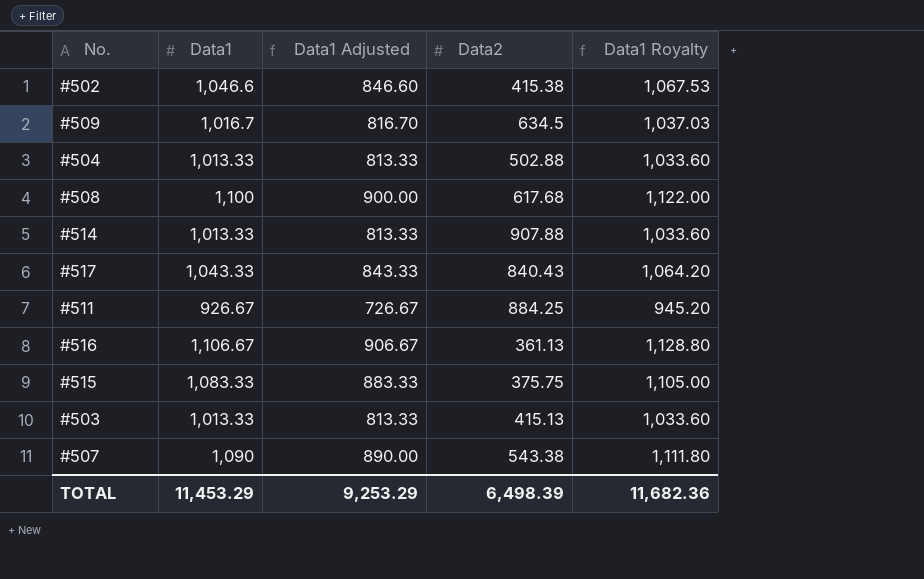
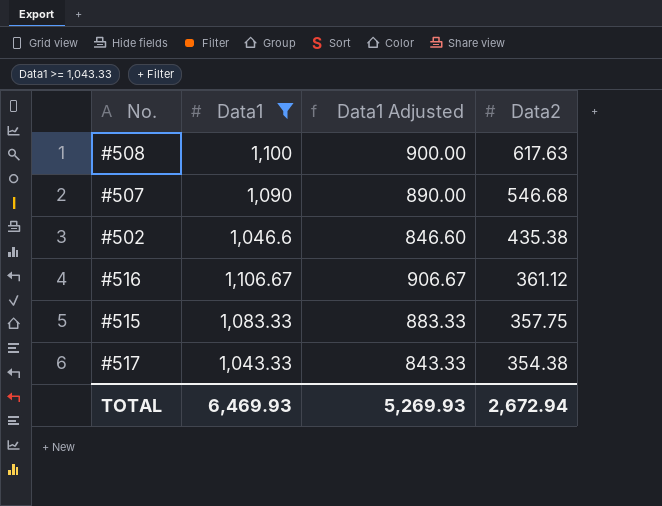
filter: none -> Data1 >= 1,043.33
row order: none -> Data2 descending
column Data1 Royalty | formula: [Data1] * 1.02 -> none
#508 | Data2: 617.68 -> 617.63
#507 | Data2: 543.38 -> 546.68
#502 | Data2: 415.38 -> 435.38
#516 | Data2: 361.13 -> 361.12
#515 | Data2: 375.75 -> 357.75
#517 | Data2: 840.43 -> 354.38
TOTAL | Data1: 11,453.29 -> 6,469.93
TOTAL | Data1 Adjusted: 9,253.29 -> 5,269.93
TOTAL | Data2: 6,498.39 -> 2,672.94

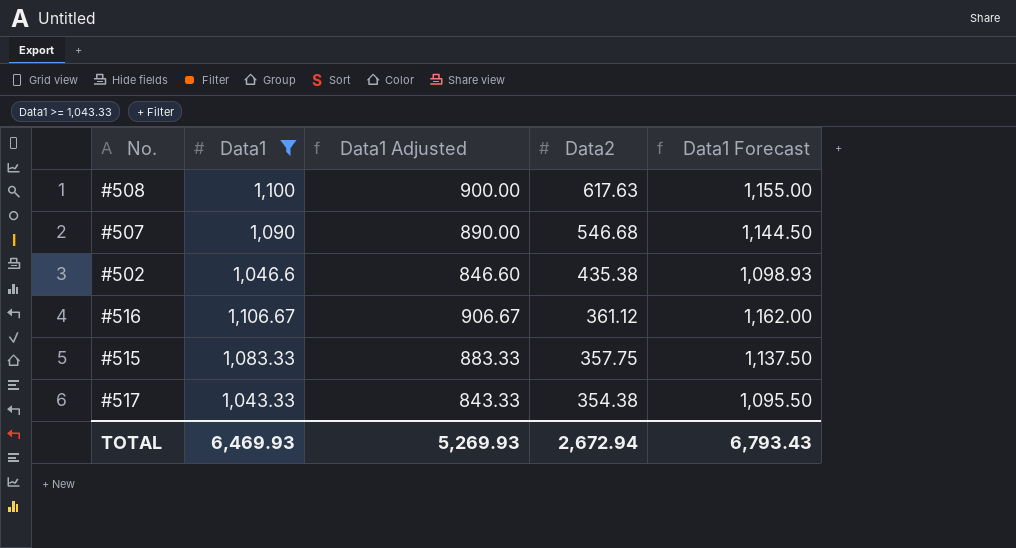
column Data1 Forecast | formula: none -> [Data1] * 1.05

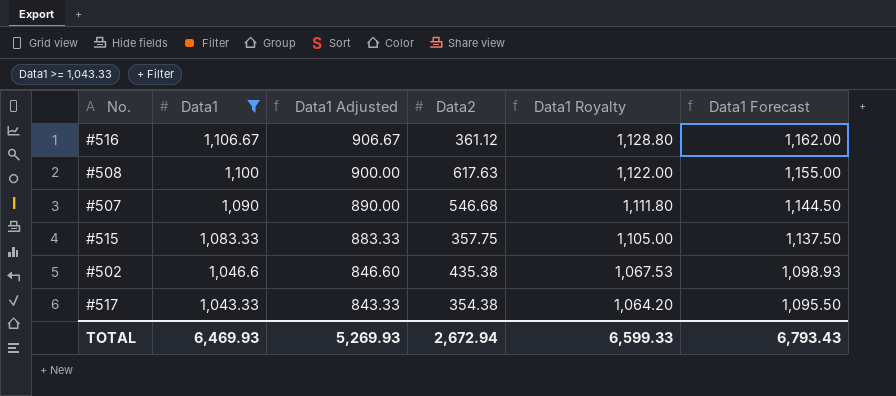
row order: Data2 descending -> Data1 descending
column Data1 Royalty | formula: none -> [Data1] * 1.02

